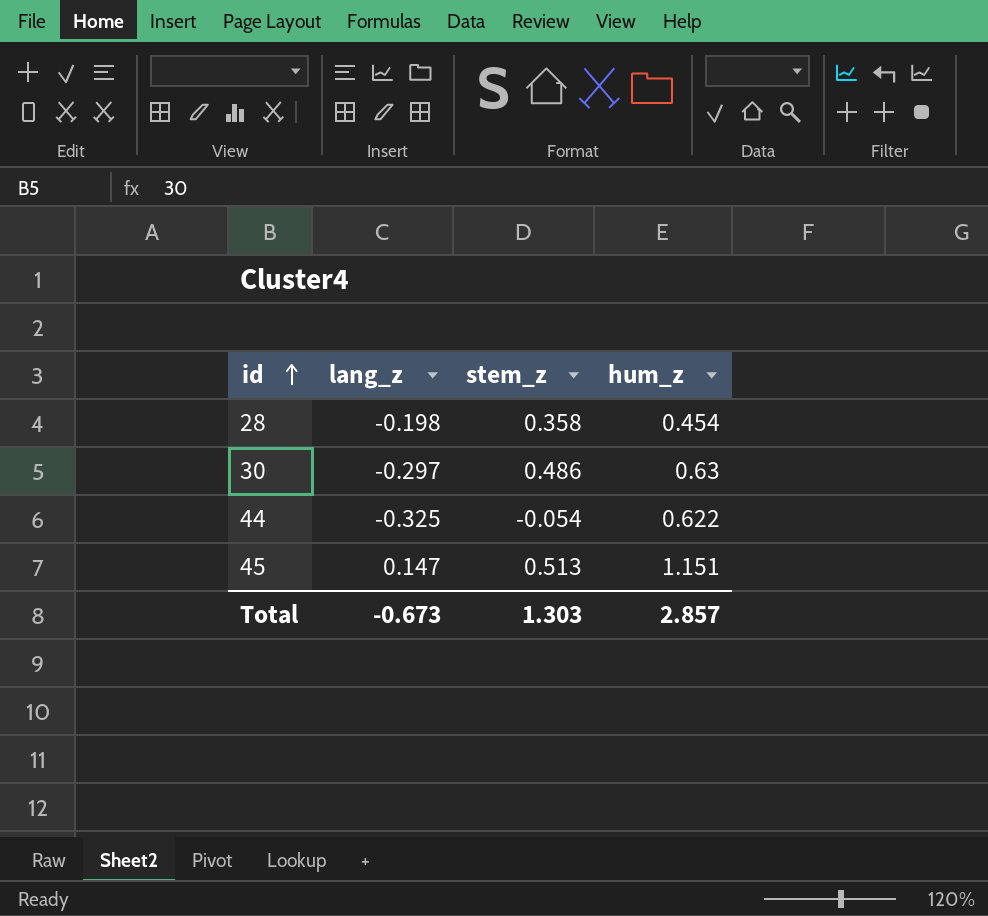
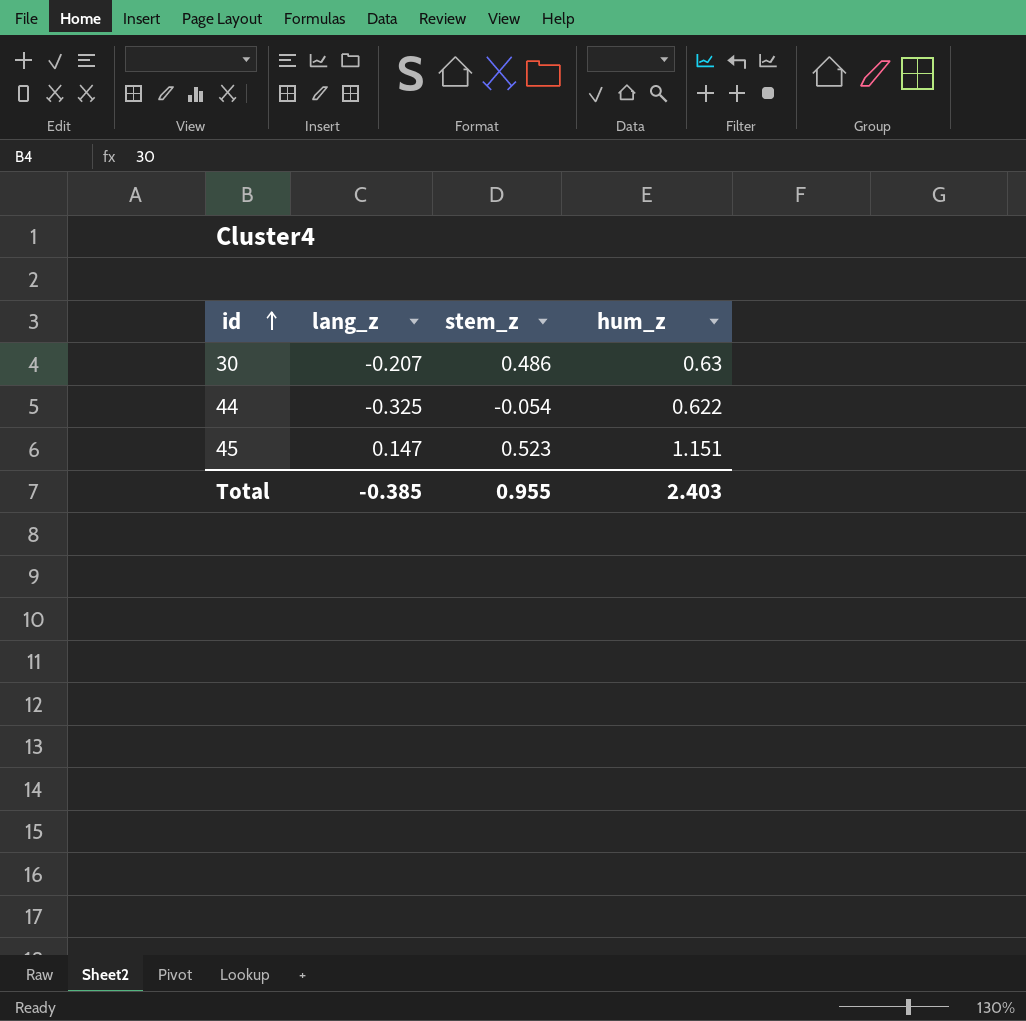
row 28: -0.198 | 0.358 | 0.454 -> none
30 | lang_z: -0.297 -> -0.207
45 | stem_z: 0.513 -> 0.523
Total | lang_z: -0.673 -> -0.385
Total | stem_z: 1.303 -> 0.955
Total | hum_z: 2.857 -> 2.403

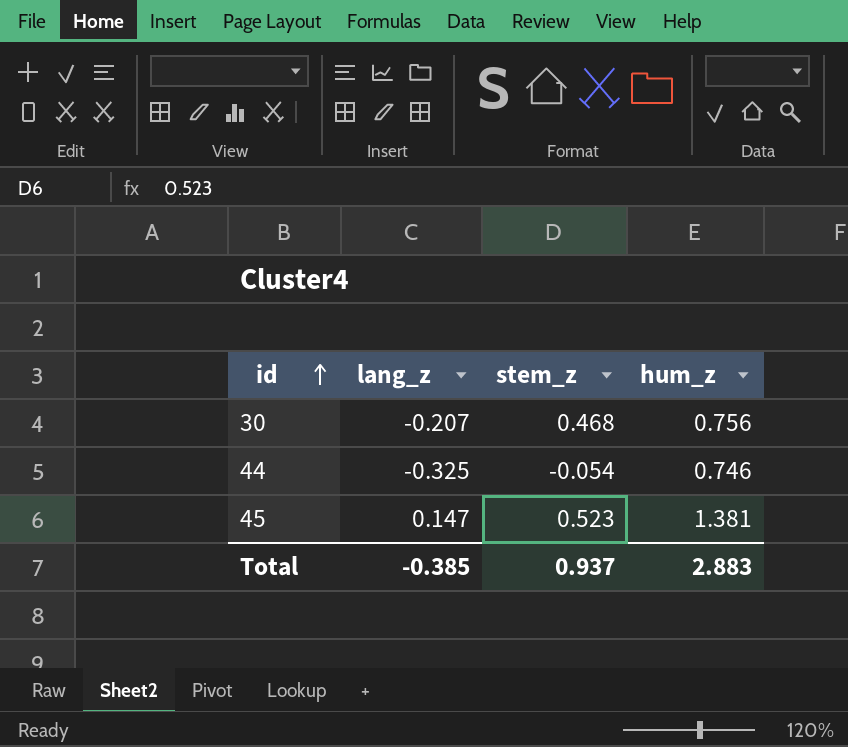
30 | stem_z: 0.486 -> 0.468
30 | hum_z: 0.63 -> 0.756
44 | hum_z: 0.622 -> 0.746
45 | hum_z: 1.151 -> 1.381
Total | stem_z: 0.955 -> 0.937
Total | hum_z: 2.403 -> 2.883

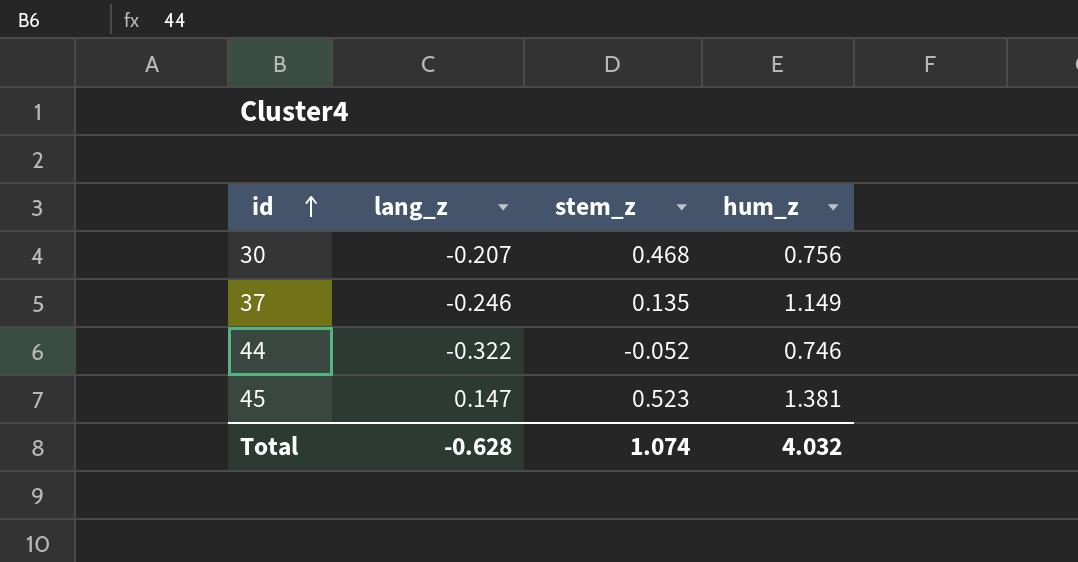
row 37: none -> -0.246 | 0.135 | 1.149
44 | lang_z: -0.325 -> -0.322
44 | stem_z: -0.054 -> -0.052
Total | lang_z: -0.385 -> -0.628
Total | stem_z: 0.937 -> 1.074
Total | hum_z: 2.883 -> 4.032

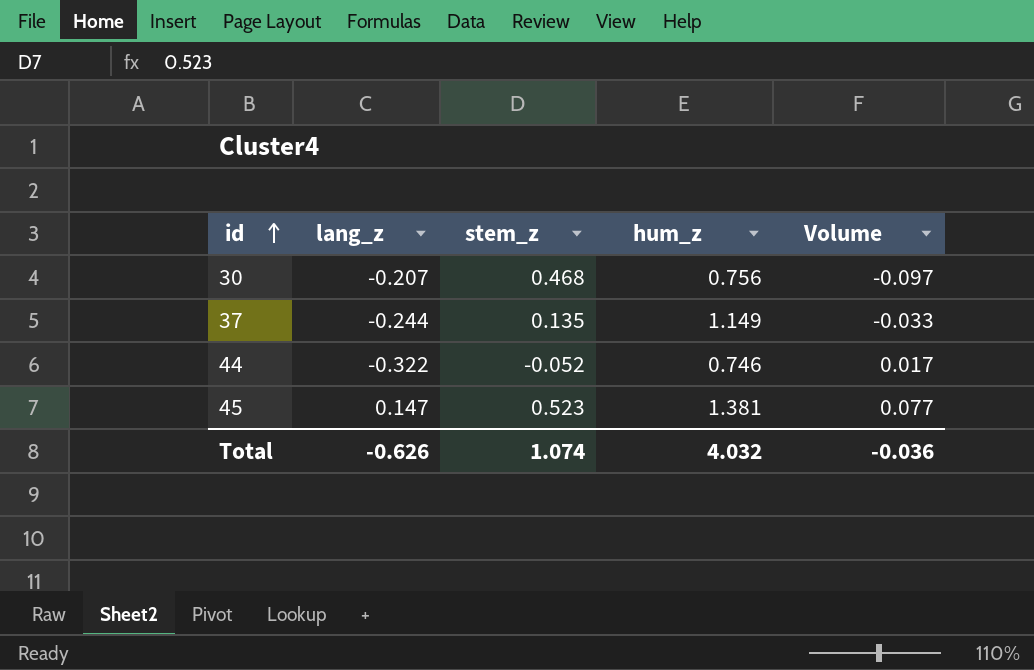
column Volume | formula: none -> [lang_z] * [stem_z]
37 | lang_z: -0.246 -> -0.244
Total | lang_z: -0.628 -> -0.626

